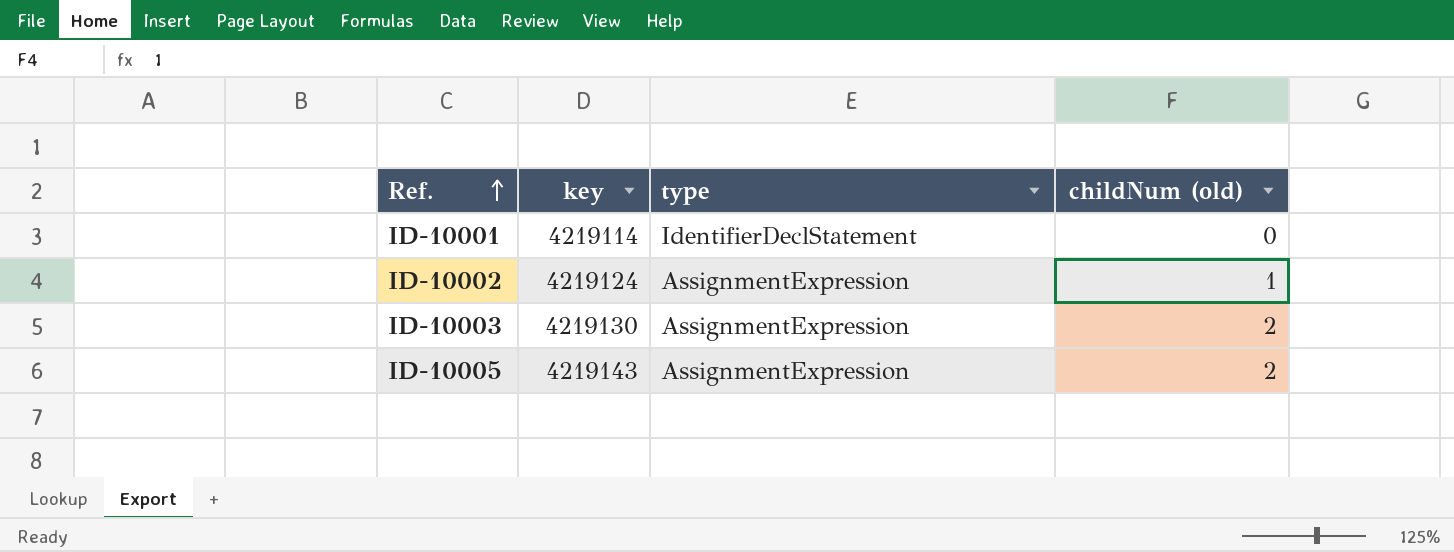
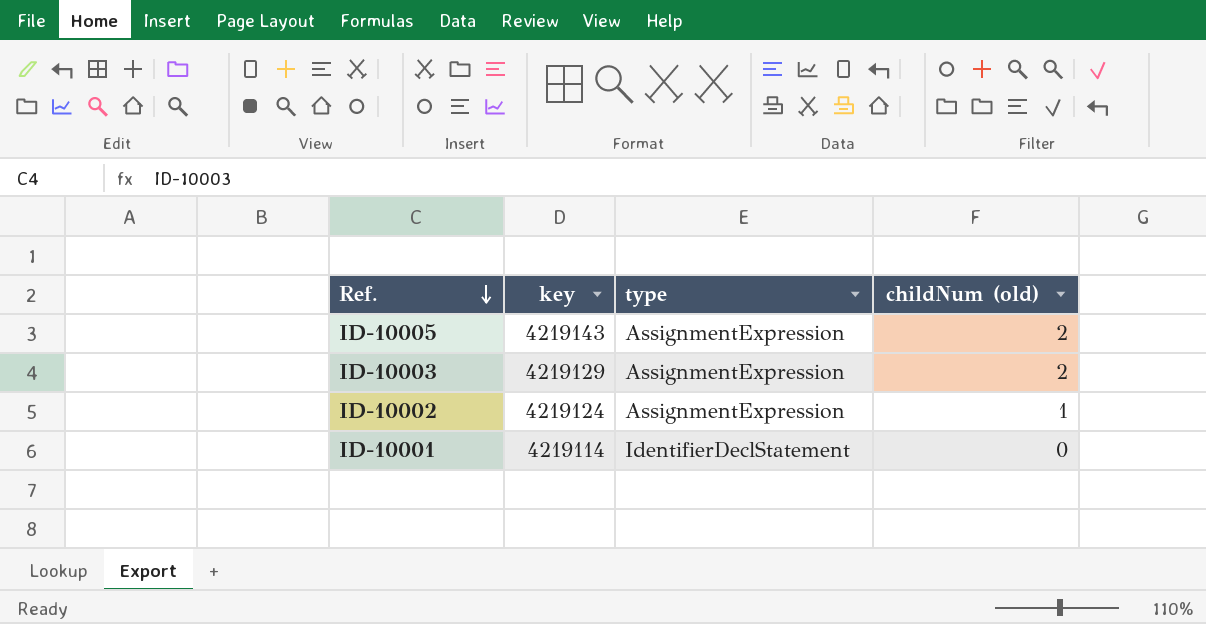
row order: Ref. ascending -> Ref. descending
ID-10003 | key: 4219130 -> 4219129

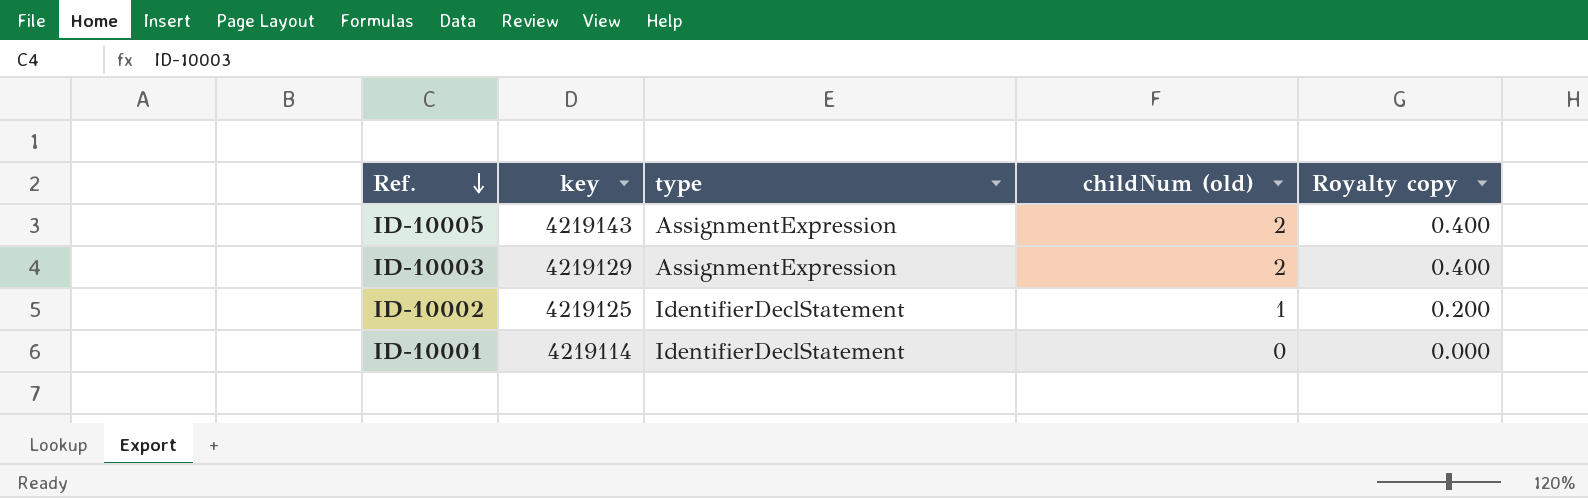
column Royalty copy | formula: none -> [childNum (old)] * 0.2
ID-10002 | key: 4219124 -> 4219125
ID-10002 | type: AssignmentExpression -> IdentifierDeclStatement

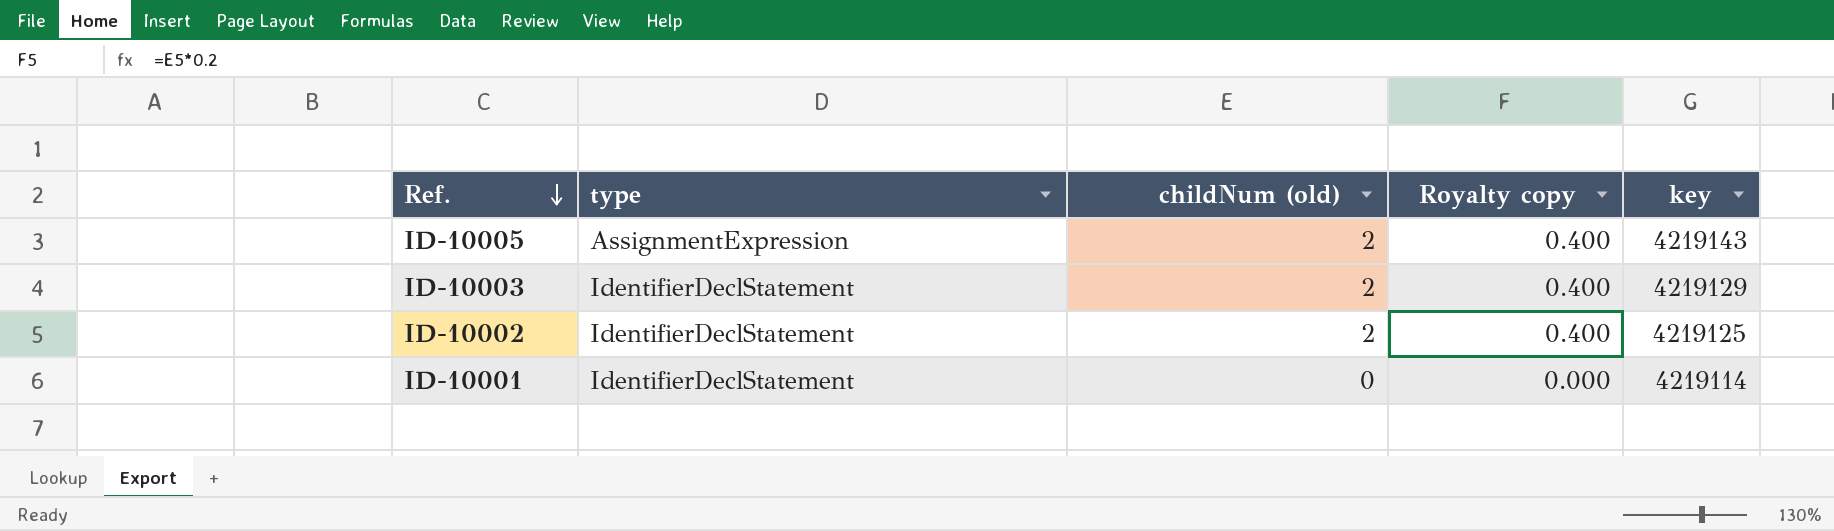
column key | position: 2 -> 5
ID-10003 | type: AssignmentExpression -> IdentifierDeclStatement
ID-10002 | childNum (old): 1 -> 2
ID-10002 | Royalty copy: 0.200 -> 0.400

